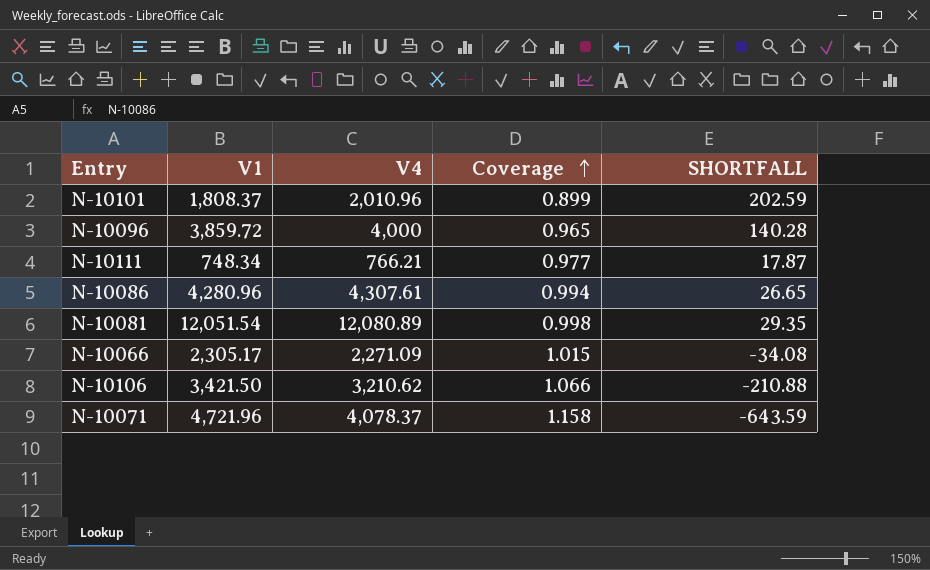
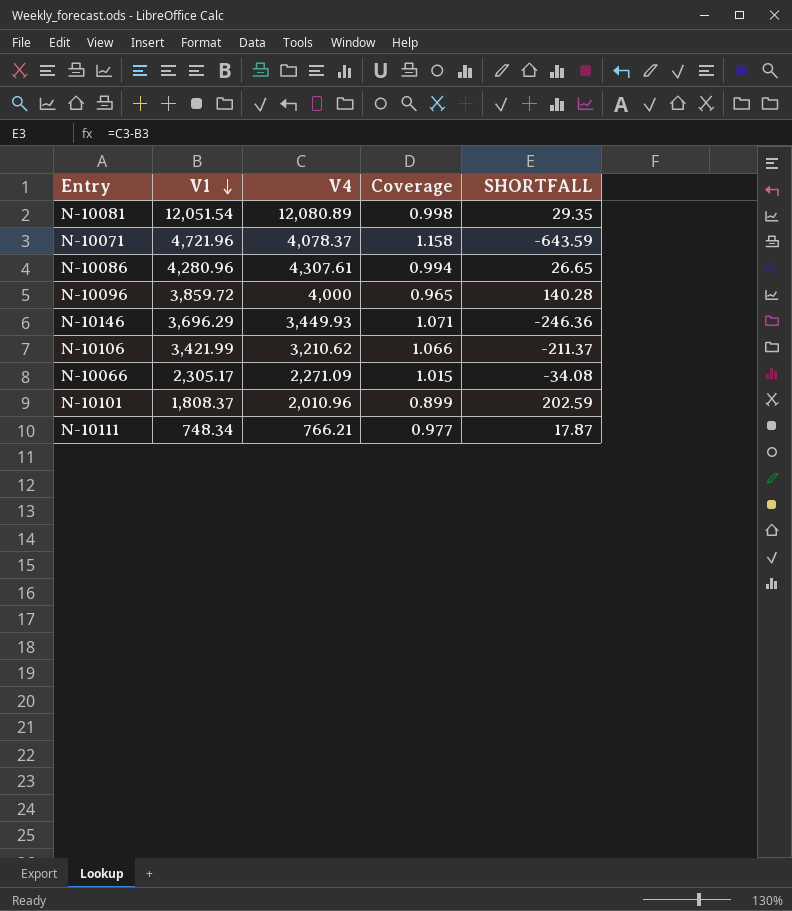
row order: Coverage ascending -> V1 descending
row N-10146: none -> 3,696.29 | 3,449.93 | 1.071 | -246.36
N-10106 | V1: 3,421.50 -> 3,421.99
N-10106 | SHORTFALL: -210.88 -> -211.37

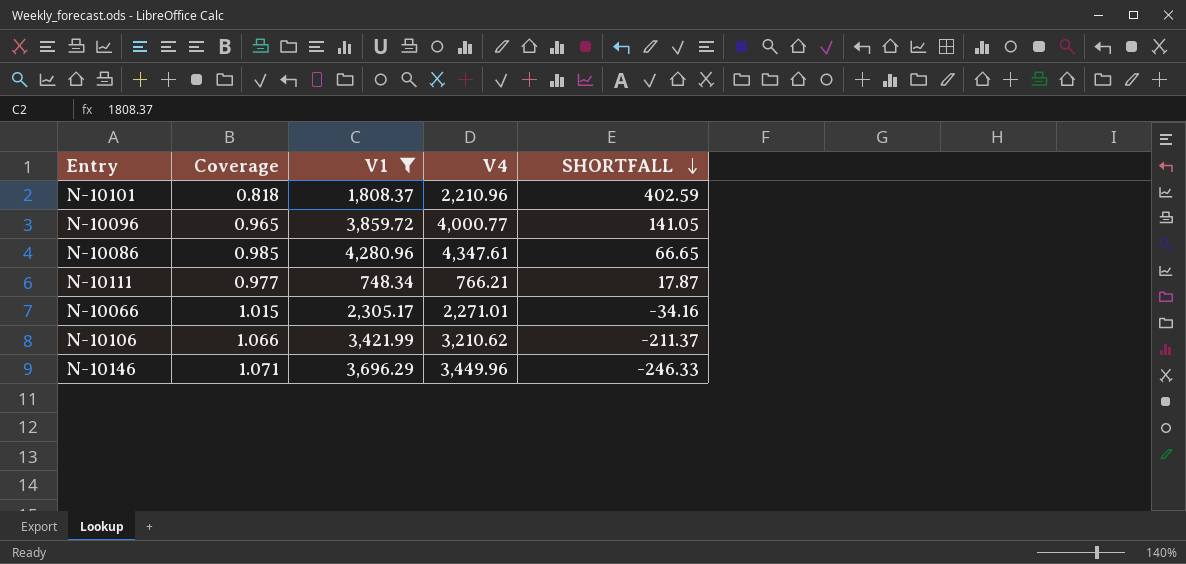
filter: none -> V1 <= 4,280.96
row order: V1 descending -> SHORTFALL descending
column Coverage | position: 4 -> 2
N-10101 | Coverage: 0.899 -> 0.818
N-10101 | V4: 2,010.96 -> 2,210.96
N-10101 | SHORTFALL: 202.59 -> 402.59
N-10096 | V4: 4,000 -> 4,000.77
N-10096 | SHORTFALL: 140.28 -> 141.05
N-10086 | Coverage: 0.994 -> 0.985
N-10086 | V4: 4,307.61 -> 4,347.61
N-10086 | SHORTFALL: 26.65 -> 66.65
N-10066 | V4: 2,271.09 -> 2,271.01
N-10066 | SHORTFALL: -34.08 -> -34.16
N-10146 | V4: 3,449.93 -> 3,449.96
N-10146 | SHORTFALL: -246.36 -> -246.33

